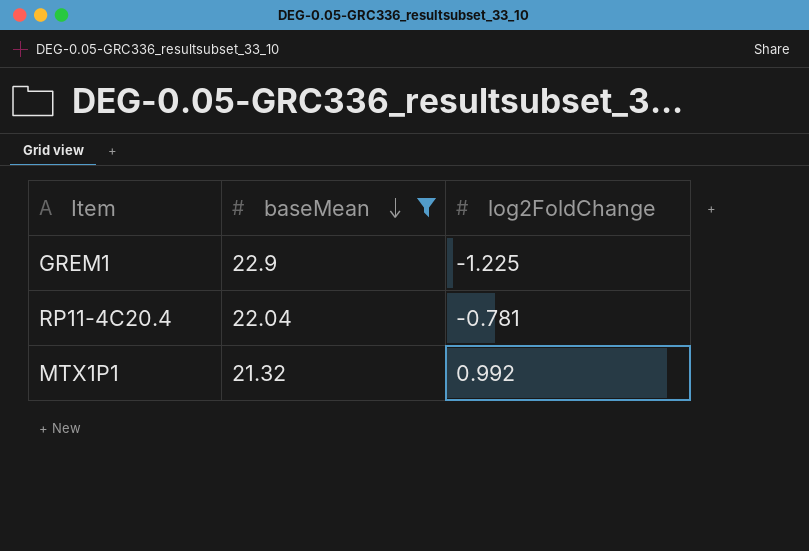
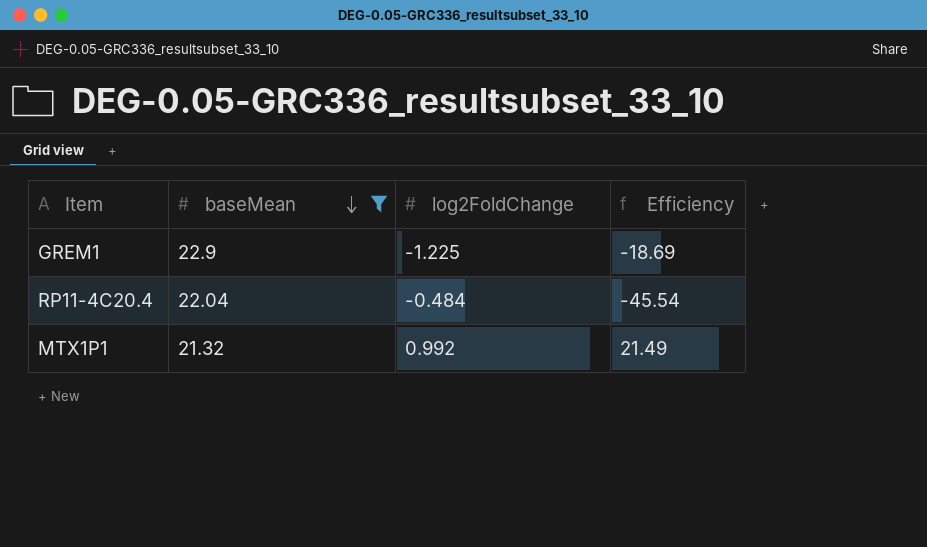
column Efficiency | formula: none -> [baseMean] / [log2FoldChange]
RP11-4C20.4 | log2FoldChange: -0.781 -> -0.484

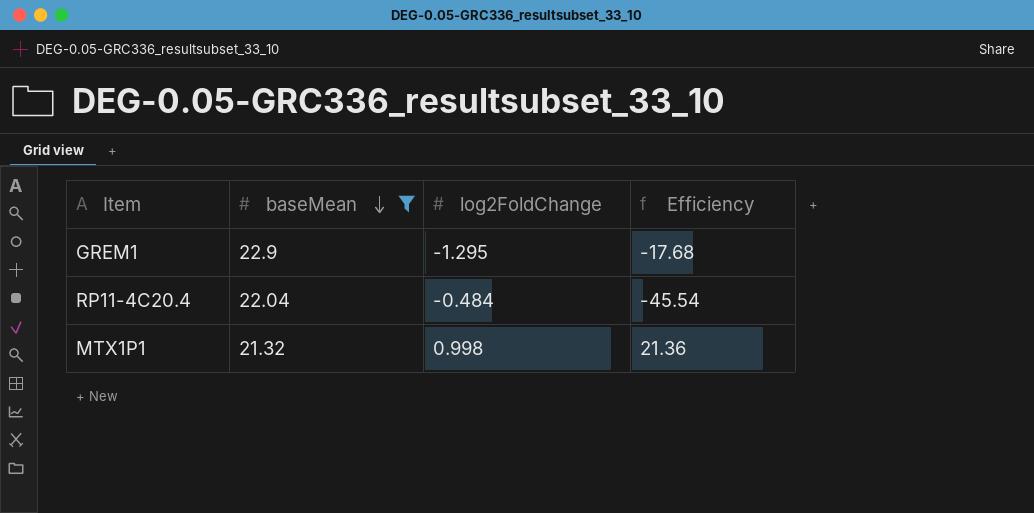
GREM1 | log2FoldChange: -1.225 -> -1.295
GREM1 | Efficiency: -18.69 -> -17.68
MTX1P1 | log2FoldChange: 0.992 -> 0.998
MTX1P1 | Efficiency: 21.49 -> 21.36

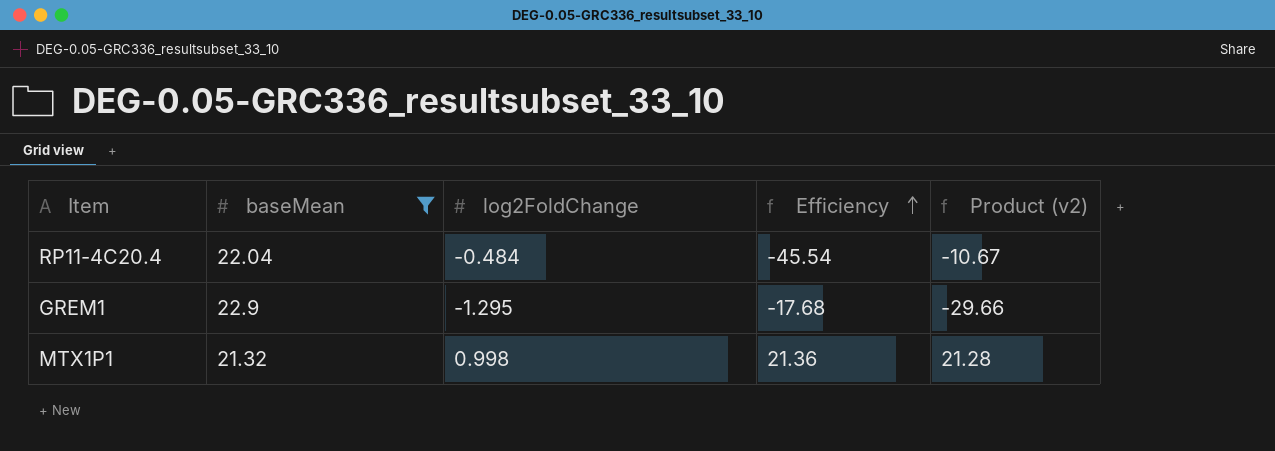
row order: baseMean descending -> Efficiency ascending
column Product (v2) | formula: none -> [baseMean] * [log2FoldChange]

